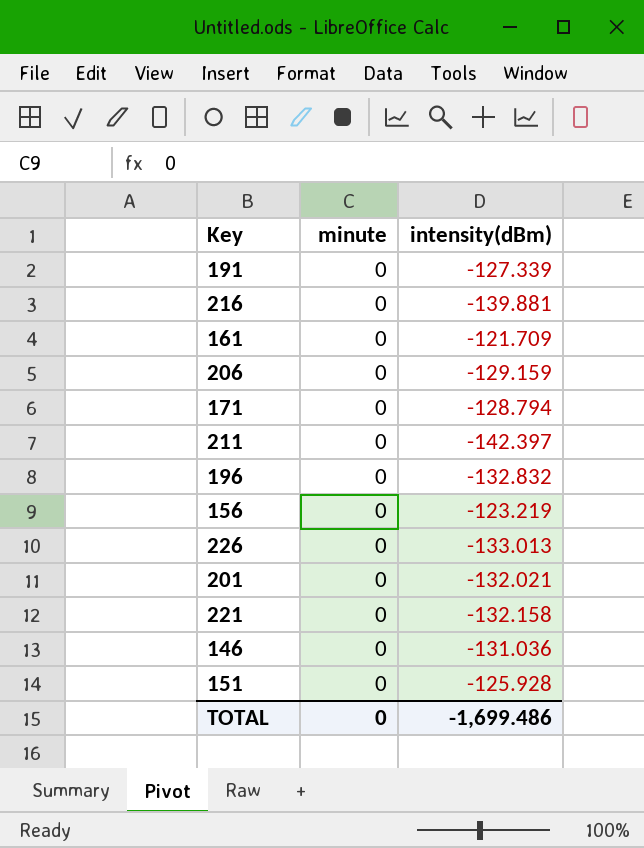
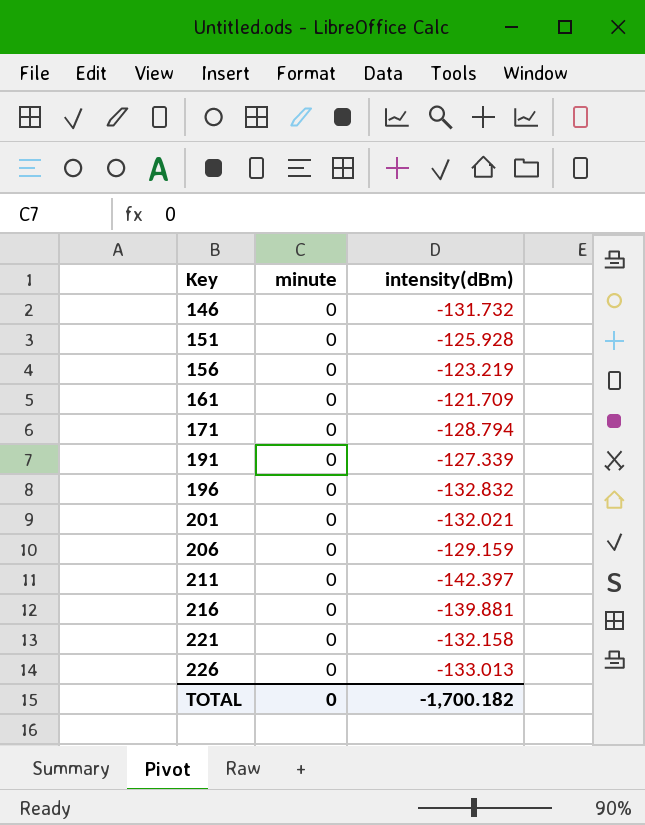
row order: none -> Key ascending
146 | intensity(dBm): -131.036 -> -131.732
TOTAL | intensity(dBm): -1,699.486 -> -1,700.182

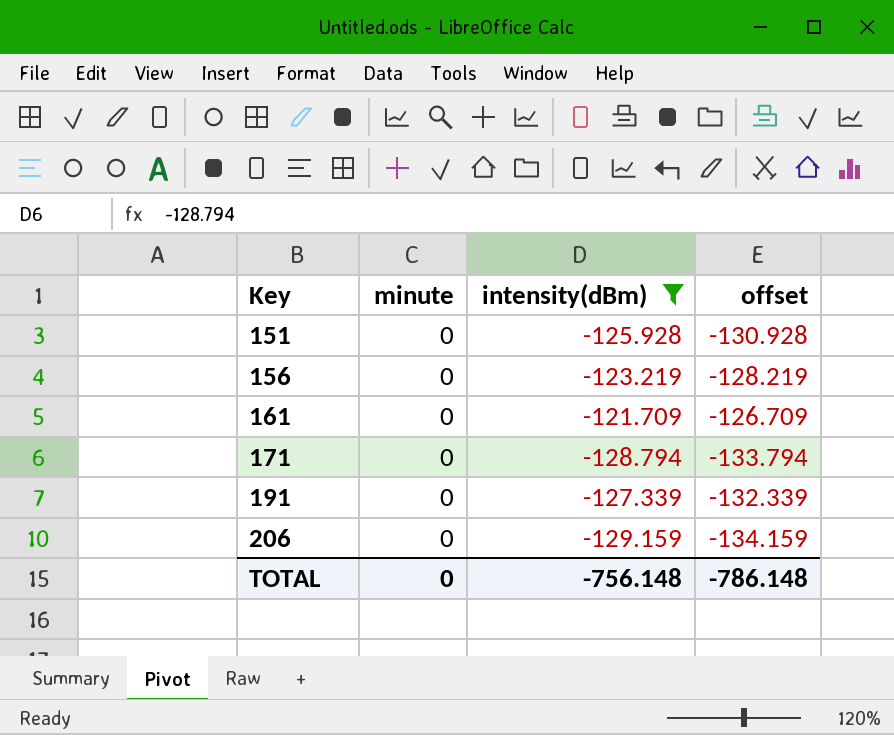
filter: none -> intensity(dBm) >= -129.159
column offset | formula: none -> [intensity(dBm)] - 5
TOTAL | intensity(dBm): -1,700.182 -> -756.148

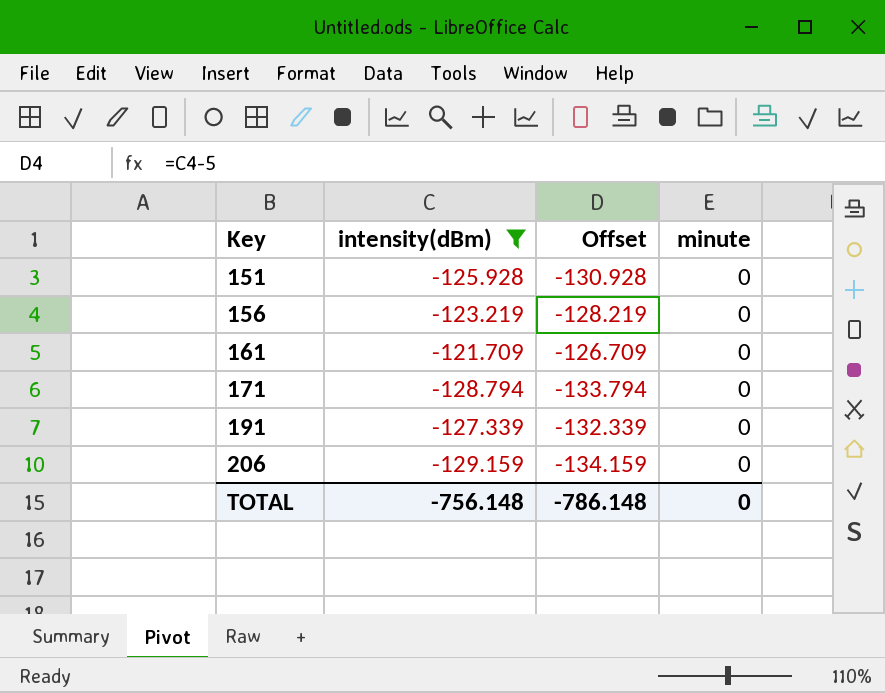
column name: offset -> Offset
column minute | position: 2 -> 4

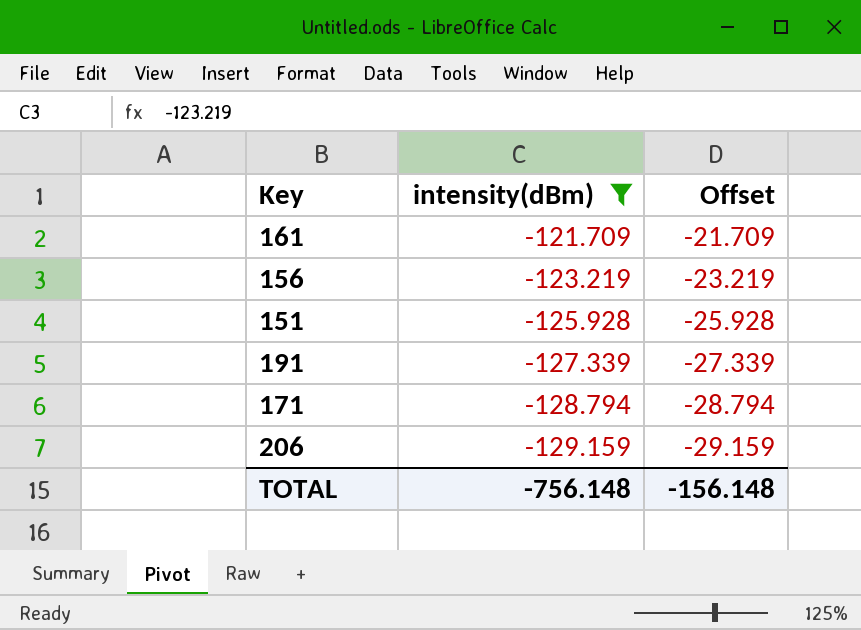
row order: Key ascending -> intensity(dBm) descending
column minute | position: 4 -> none
column Offset | formula: [intensity(dBm)] - 5 -> [intensity(dBm)] + 100
TOTAL | Offset: -786.148 -> -156.148

